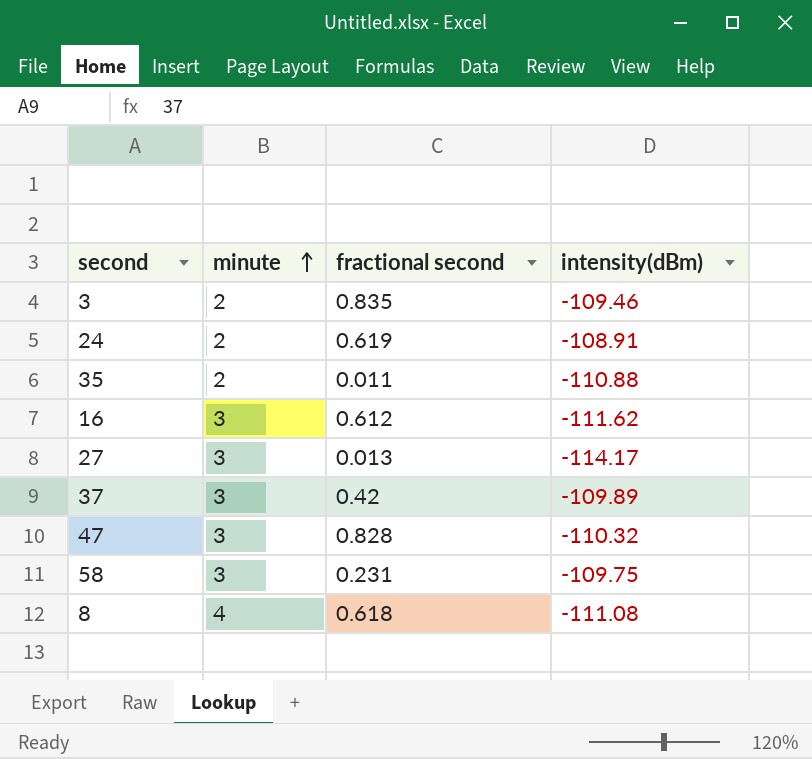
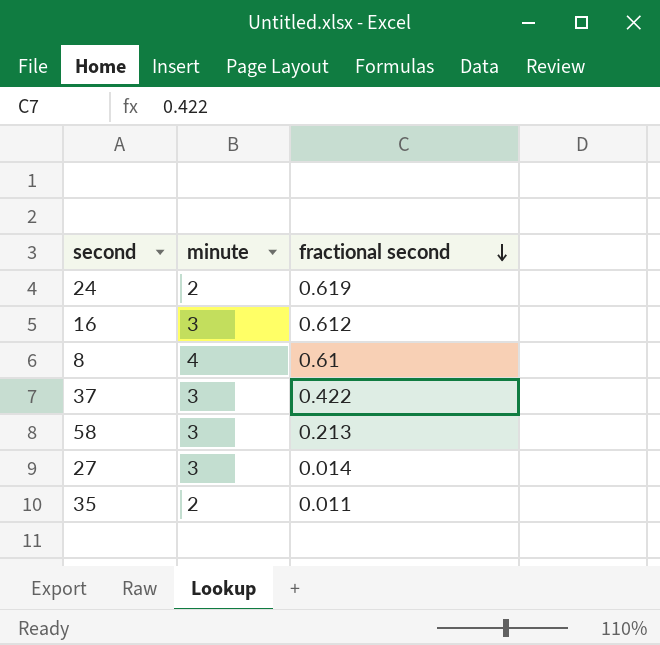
row order: minute ascending -> fractional second descending
column intensity(dBm) | position: 4 -> none
row 3: 2 | 0.835 | -109.46 -> none
row 47: 3 | 0.828 | -110.32 -> none
8 | fractional second: 0.618 -> 0.61
37 | fractional second: 0.42 -> 0.422
58 | fractional second: 0.231 -> 0.213
27 | fractional second: 0.013 -> 0.014

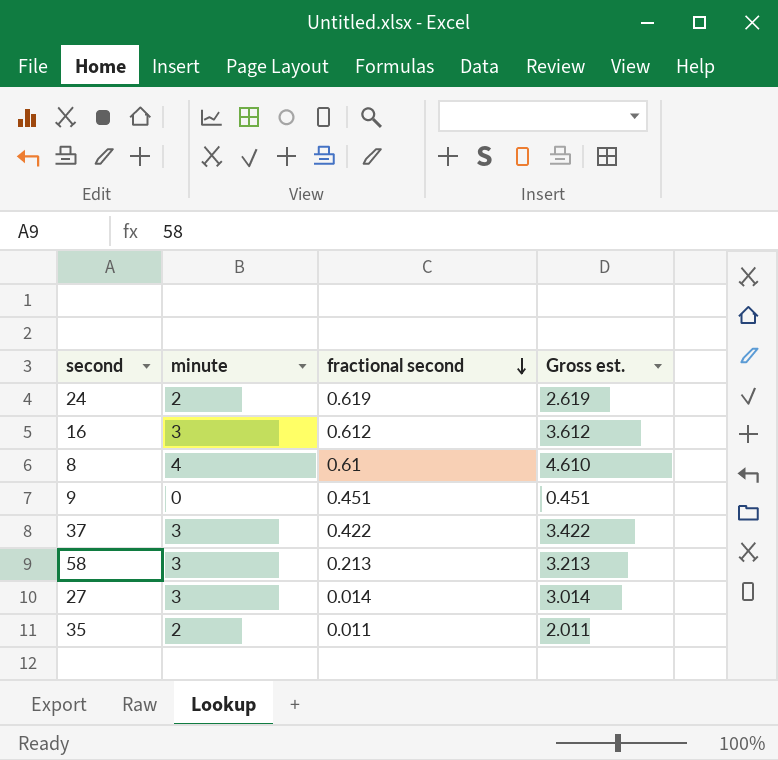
column Gross est. | formula: none -> [minute] + [fractional second]
row 9: none -> 0 | 0.451 | 0.451

